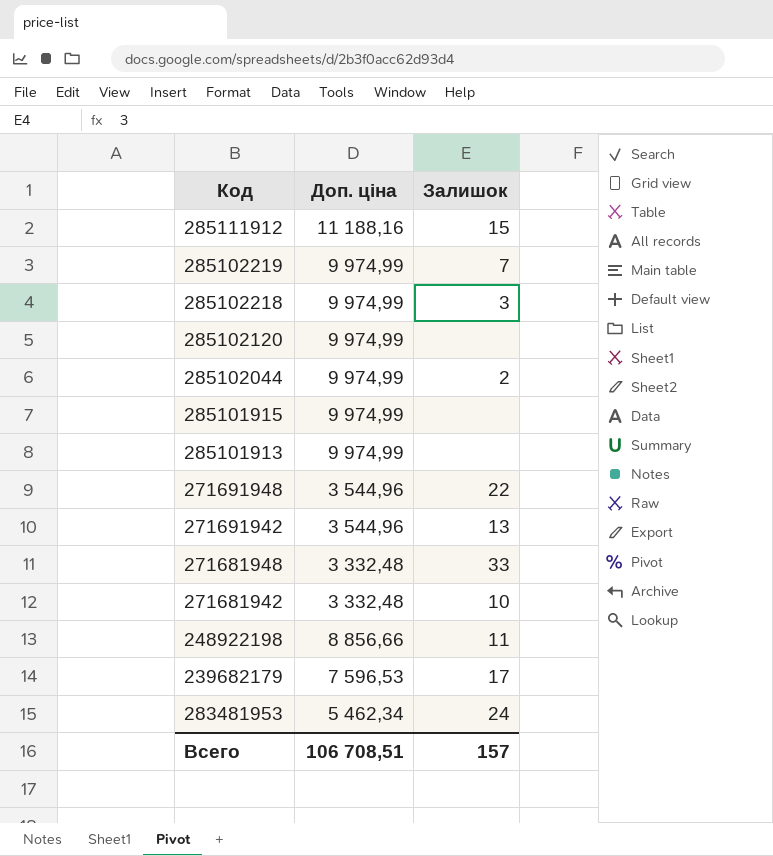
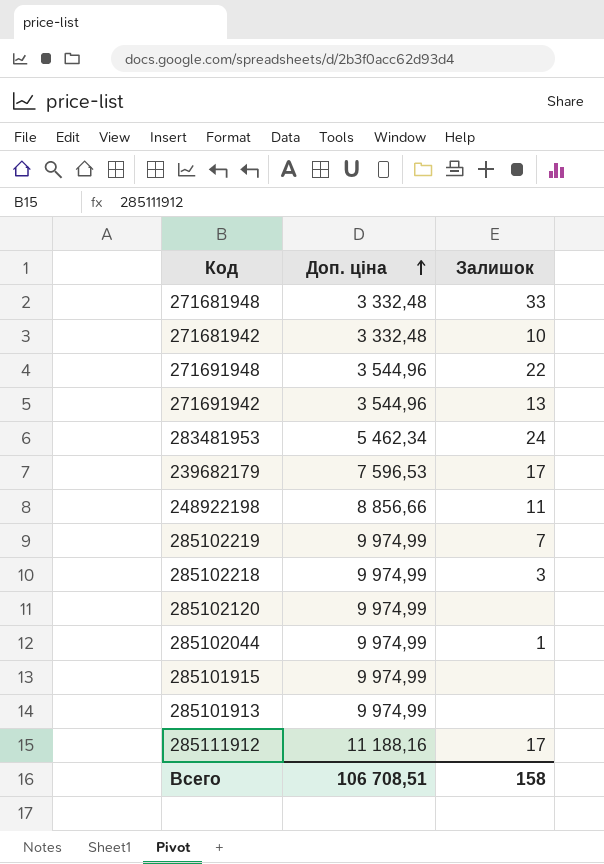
row order: none -> Доп. ціна ascending
285102044 | Залишок: 2 -> 1
285111912 | Залишок: 15 -> 17
Всего | Залишок: 157 -> 158

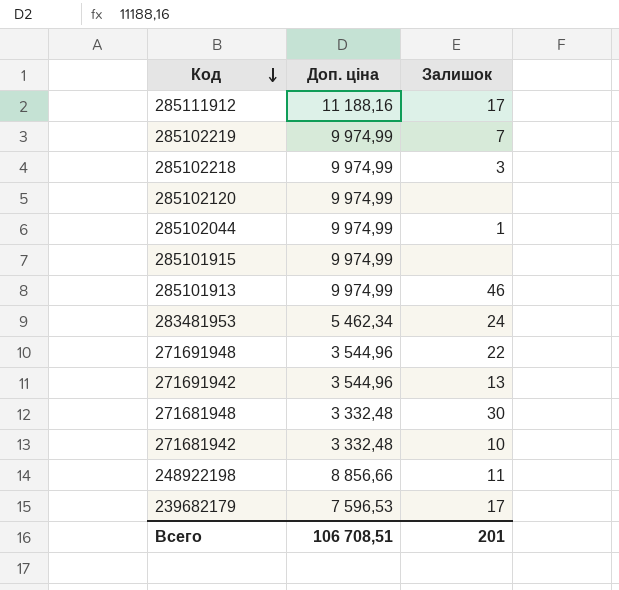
row order: Доп. ціна ascending -> Код descending
285101913 | Залишок: none -> 46
271681948 | Залишок: 33 -> 30
Всего | Залишок: 158 -> 201

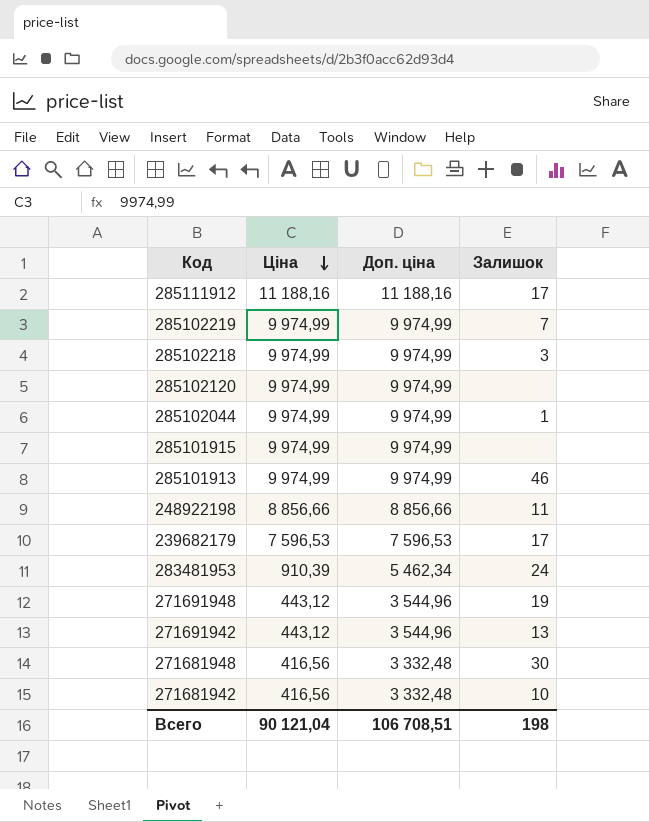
row order: Код descending -> Ціна descending
column Ціна | position: none -> 2
271691948 | Залишок: 22 -> 19
Всего | Залишок: 201 -> 198

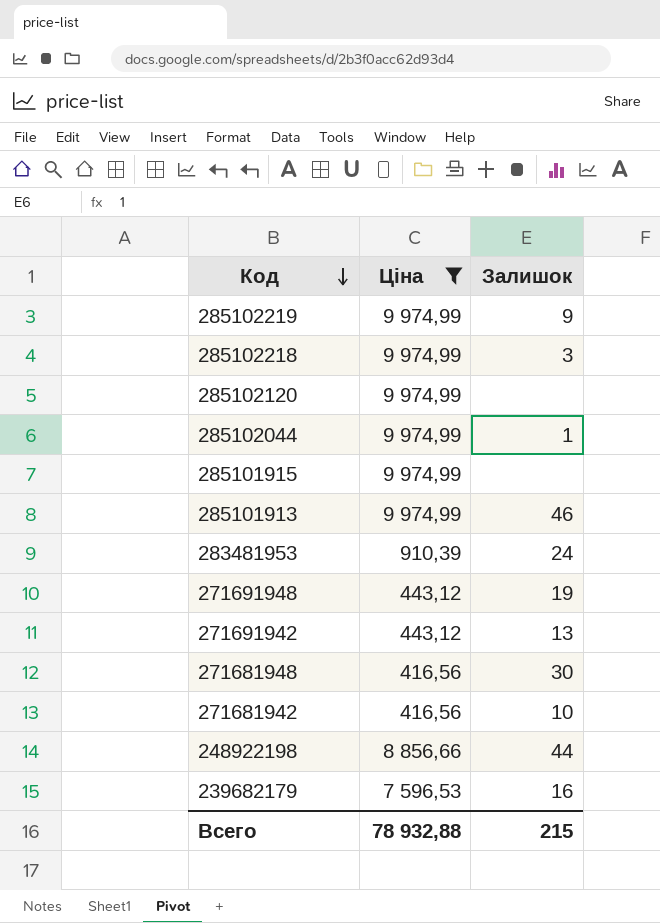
filter: none -> Ціна != 11 188,16
row order: Ціна descending -> Код descending
column Доп. ціна | position: 3 -> none
285102219 | Залишок: 7 -> 9
248922198 | Залишок: 11 -> 44
239682179 | Залишок: 17 -> 16
Всего | Ціна: 90 121,04 -> 78 932,88
Всего | Залишок: 198 -> 215

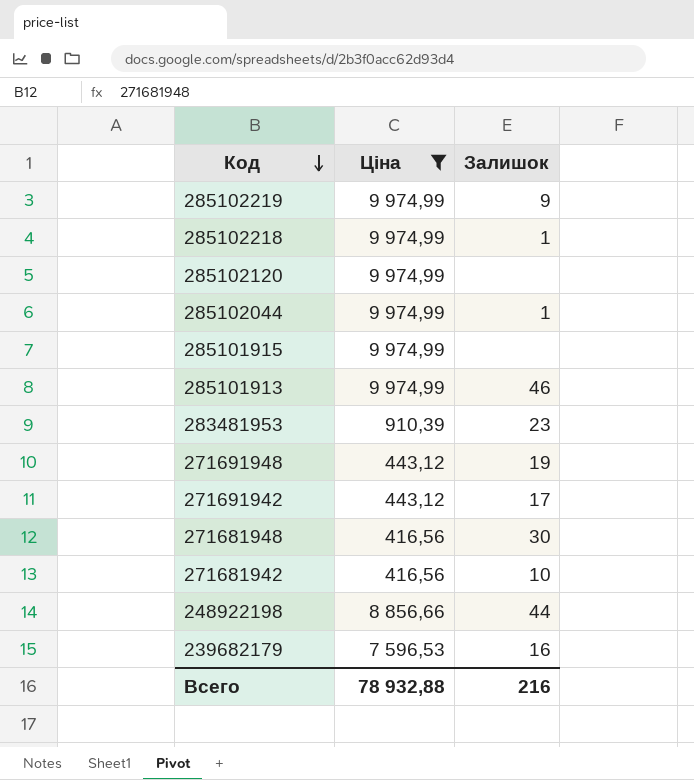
285102218 | Залишок: 3 -> 1
283481953 | Залишок: 24 -> 23
271691942 | Залишок: 13 -> 17
Всего | Залишок: 215 -> 216

